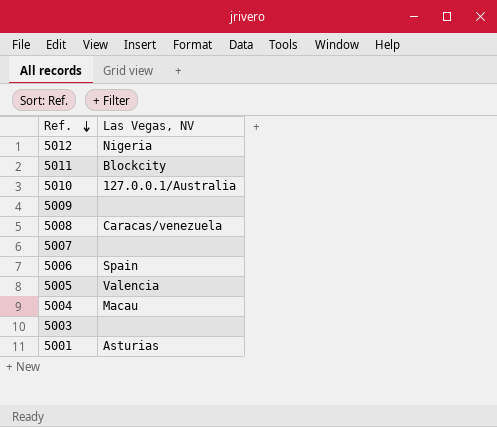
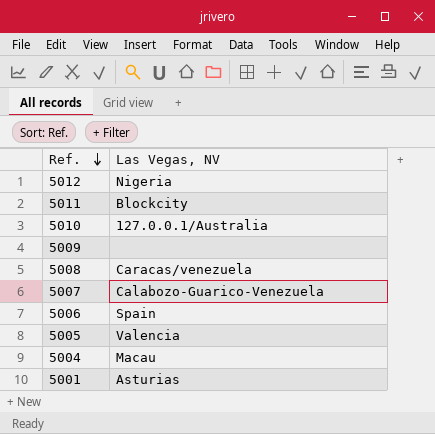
row 5003: none -> none
5007 | Las Vegas, NV: none -> Calabozo-Guarico-Venezuela

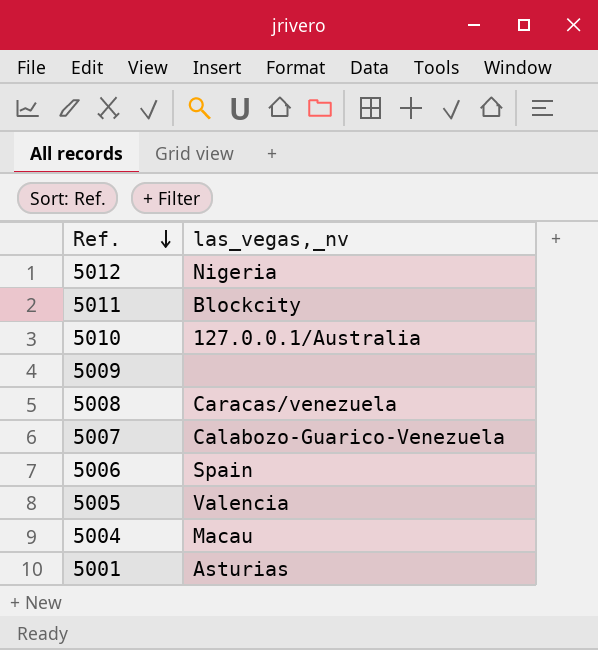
column name: Las Vegas, NV -> las_vegas,_nv

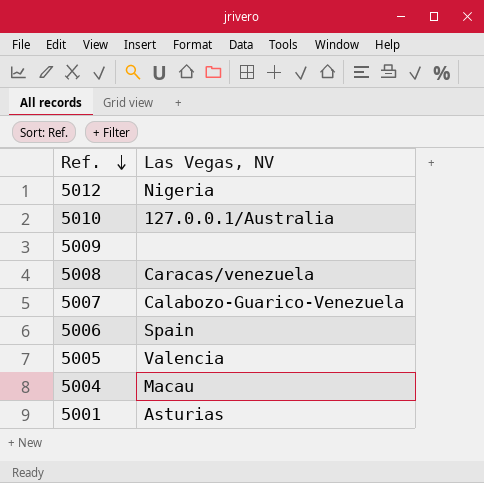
column name: las_vegas,_nv -> Las Vegas, NV
row 5011: Blockcity -> none

